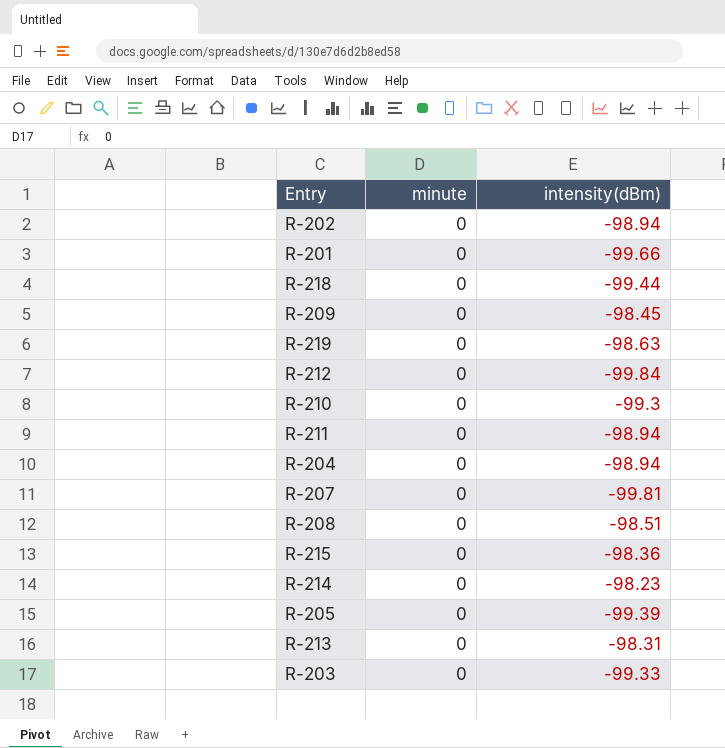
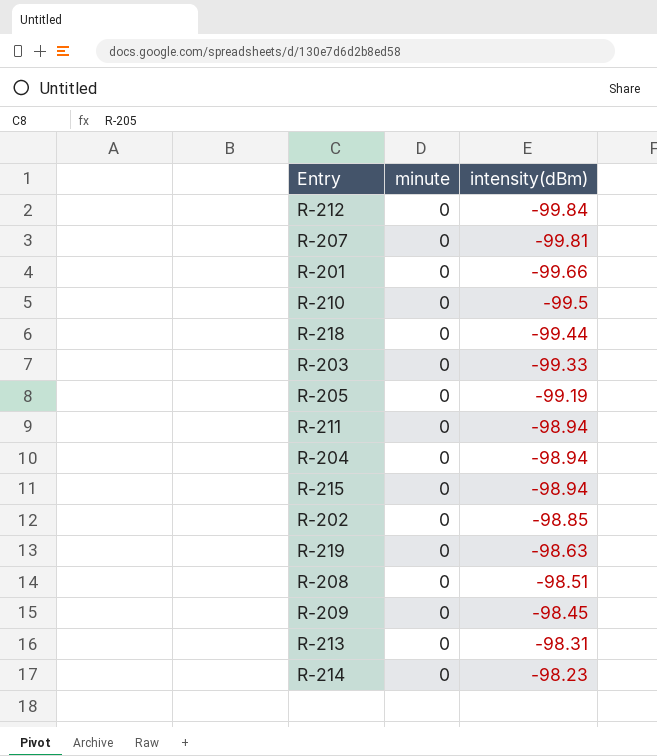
row order: none -> intensity(dBm) ascending
R-210 | intensity(dBm): -99.3 -> -99.5
R-205 | intensity(dBm): -99.39 -> -99.19
R-215 | intensity(dBm): -98.36 -> -98.94
R-202 | intensity(dBm): -98.94 -> -98.85

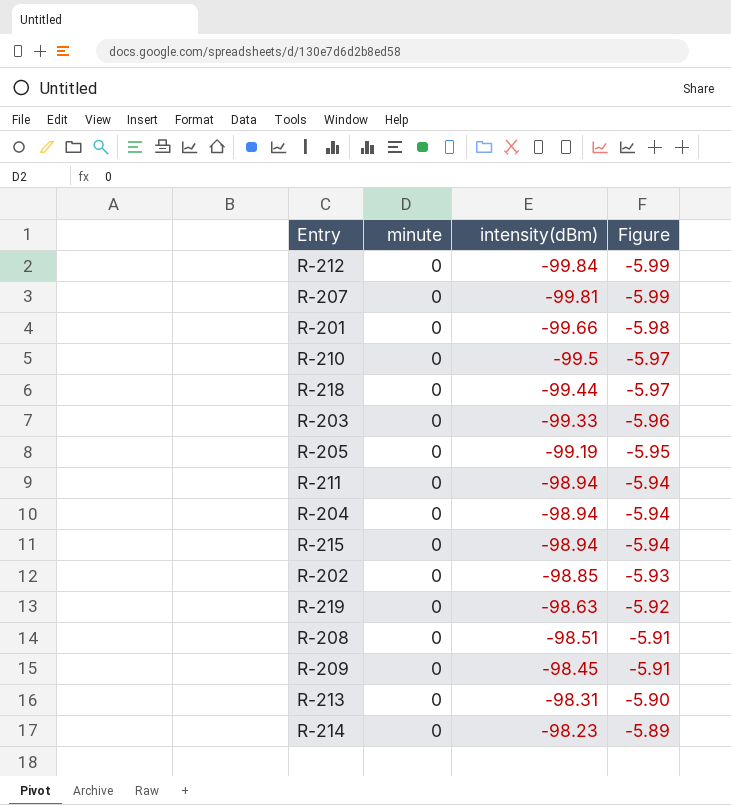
column Figure | formula: none -> [intensity(dBm)] * 0.06

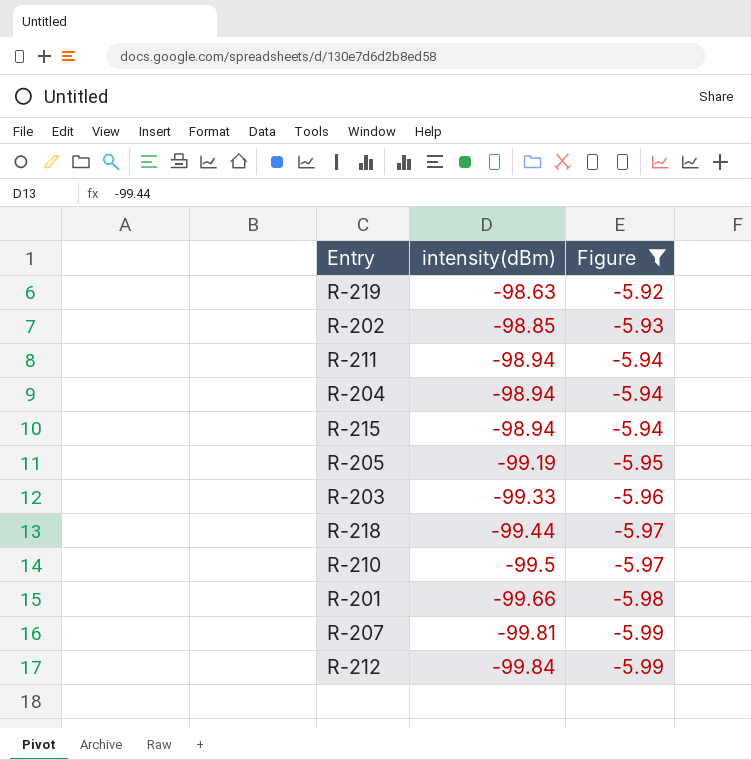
filter: none -> Figure <= -5.92
row order: intensity(dBm) ascending -> intensity(dBm) descending
column minute | position: 2 -> none

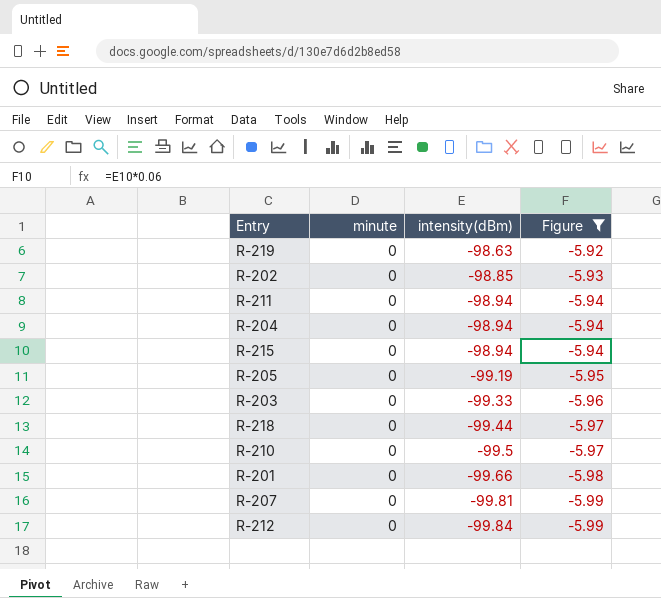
column minute | position: none -> 2

